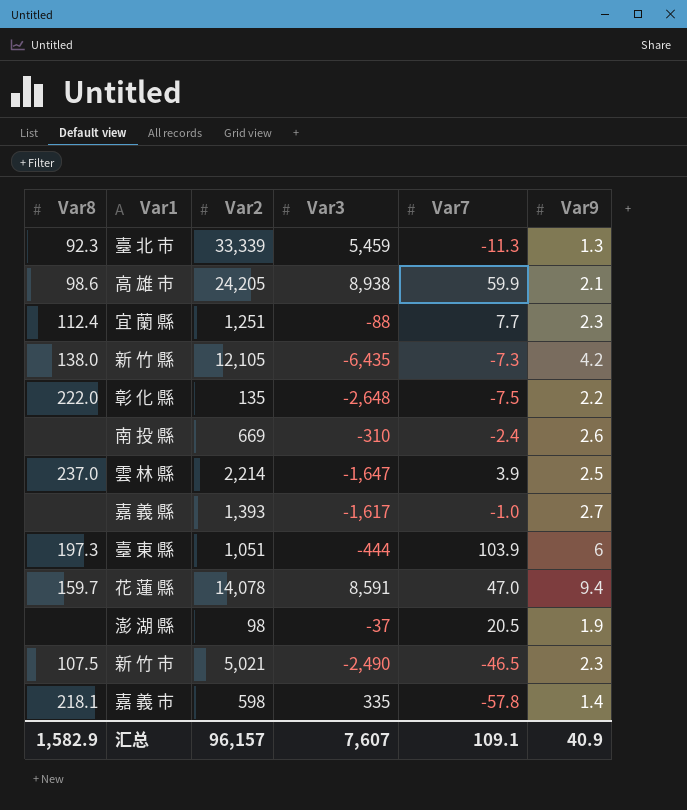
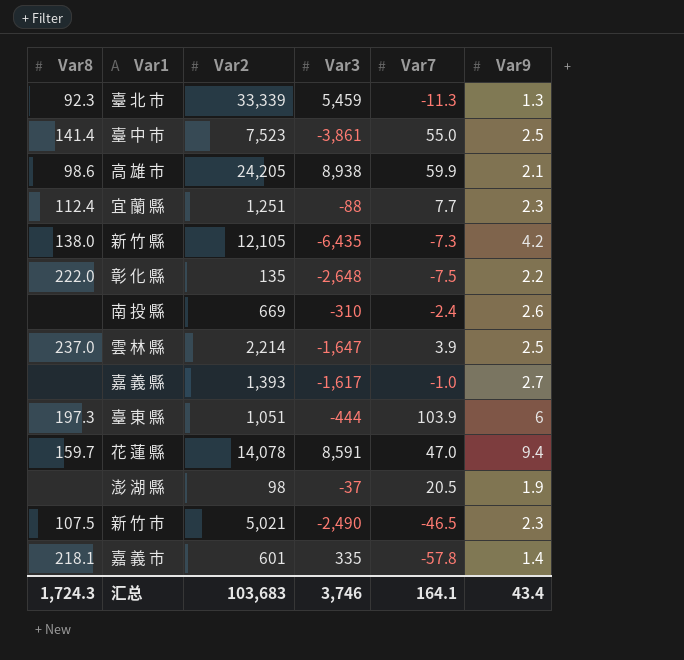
row 臺 中 市: none -> 141.4 | 7,523 | -3,861 | 55.0 | 2.5
嘉 義 市 | Var2: 598 -> 601
汇总 | Var8: 1,582.9 -> 1,724.3
汇总 | Var2: 96,157 -> 103,683
汇总 | Var3: 7,607 -> 3,746
汇总 | Var7: 109.1 -> 164.1
汇总 | Var9: 40.9 -> 43.4

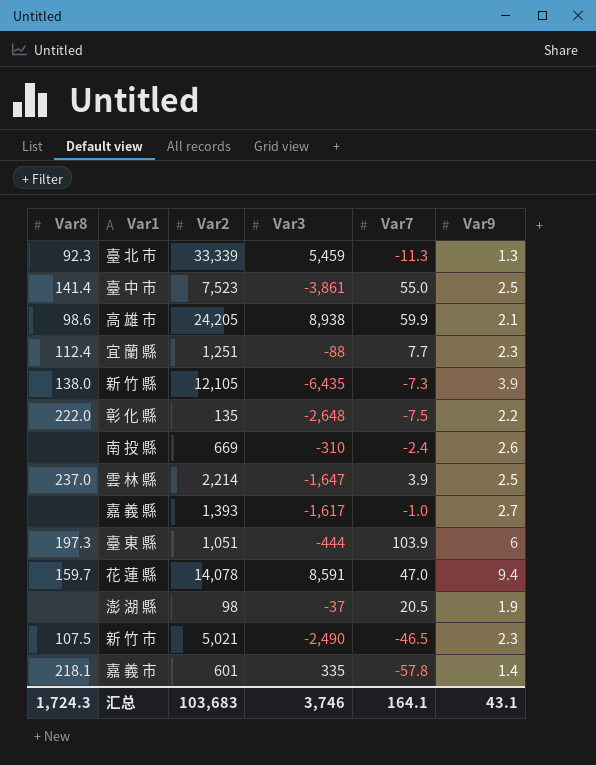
新 竹 縣 | Var9: 4.2 -> 3.9
汇总 | Var9: 43.4 -> 43.1

